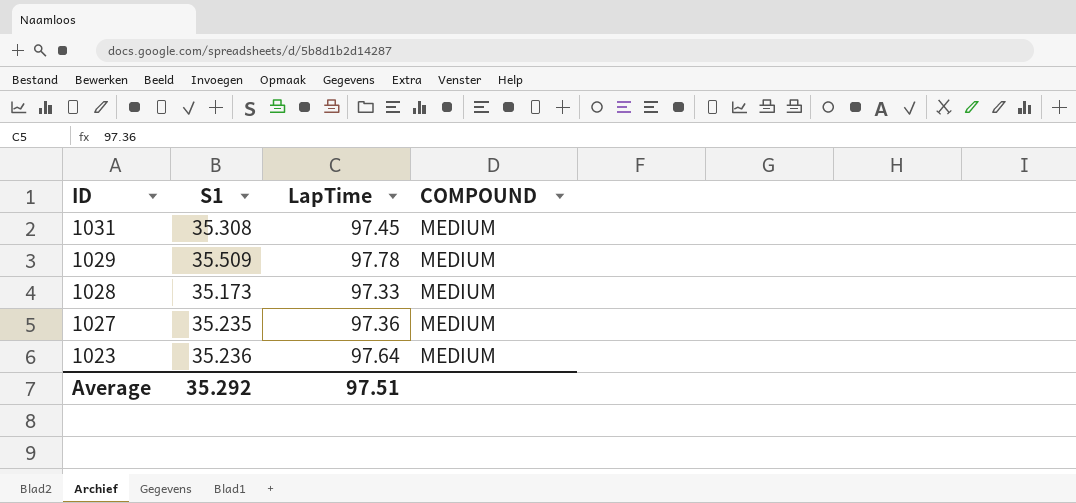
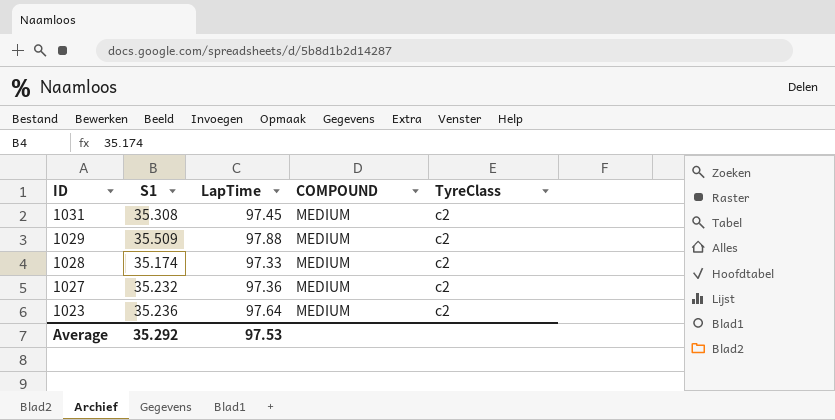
column TyreClass | position: none -> 5
1029 | LapTime: 97.78 -> 97.88
1028 | S1: 35.173 -> 35.174
1027 | S1: 35.235 -> 35.232
Average | LapTime: 97.51 -> 97.53

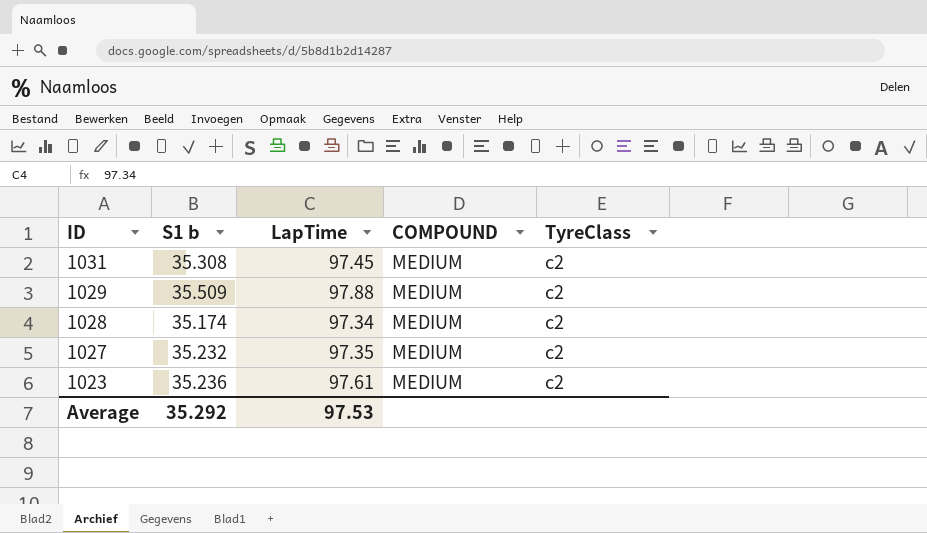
column name: S1 -> S1 b
1028 | LapTime: 97.33 -> 97.34
1027 | LapTime: 97.36 -> 97.35
1023 | LapTime: 97.64 -> 97.61

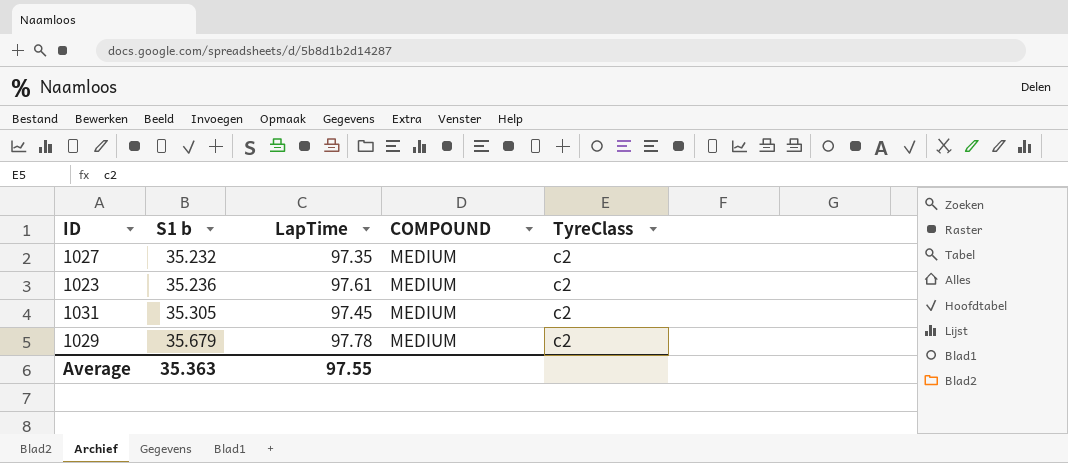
row order: ID descending -> S1 b ascending
row 1028: 35.174 | 97.34 | MEDIUM | c2 -> none
1031 | S1 b: 35.308 -> 35.305
1029 | S1 b: 35.509 -> 35.679
1029 | LapTime: 97.88 -> 97.78
Average | S1 b: 35.292 -> 35.363
Average | LapTime: 97.53 -> 97.55

